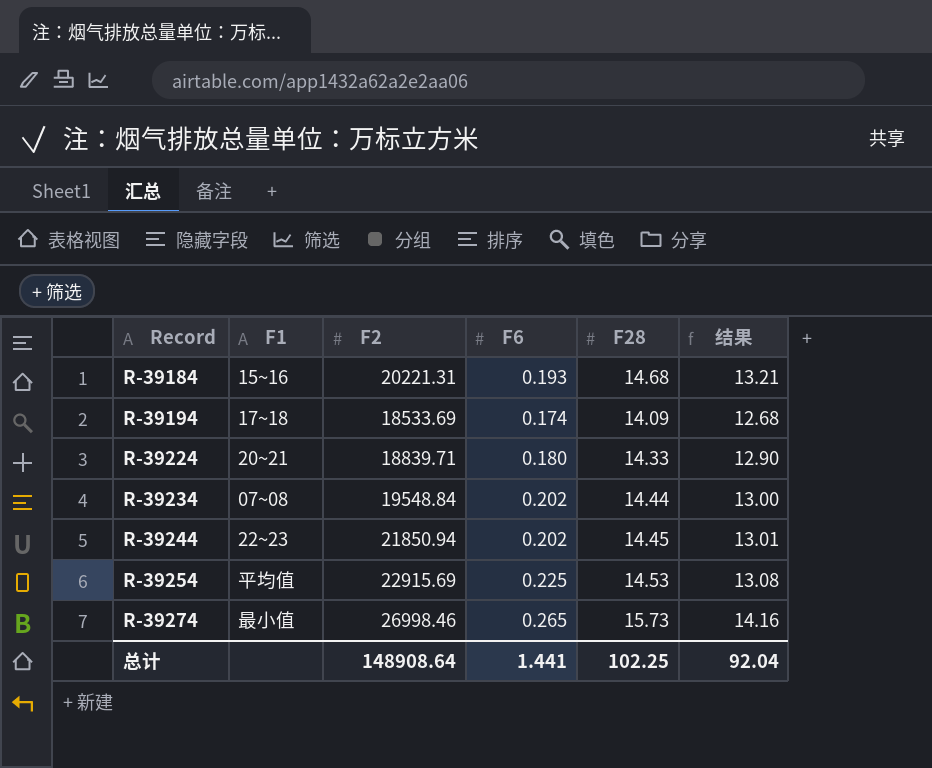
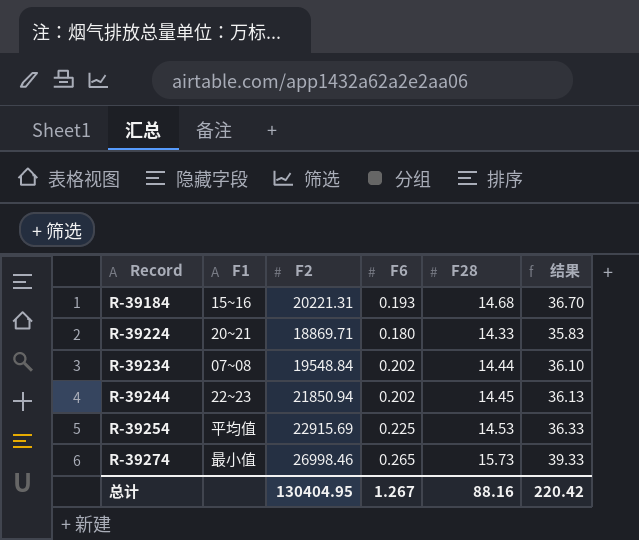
column 结果 | formula: [F28] * 0.9 -> [F28] * 2.5
row R-39194: 17~18 | 18533.69 | 0.174 | 14.09 | 12.68 -> none
R-39224 | F2: 18839.71 -> 18869.71
总计 | F2: 148908.64 -> 130404.95
总计 | F6: 1.441 -> 1.267
总计 | F28: 102.25 -> 88.16
总计 | 结果: 92.04 -> 220.42

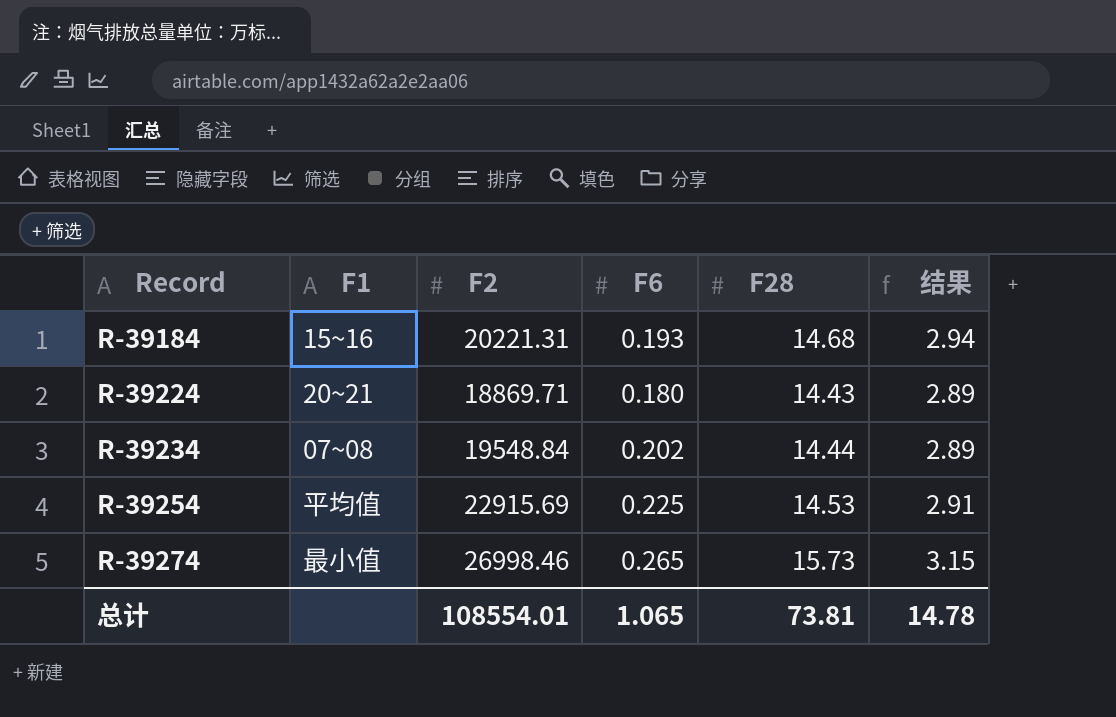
column 结果 | formula: [F28] * 2.5 -> [F28] * 0.2
row R-39244: 22~23 | 21850.94 | 0.202 | 14.45 | 36.13 -> none
R-39224 | F28: 14.33 -> 14.43
总计 | F2: 130404.95 -> 108554.01
总计 | F6: 1.267 -> 1.065
总计 | F28: 88.16 -> 73.81
总计 | 结果: 220.42 -> 14.78

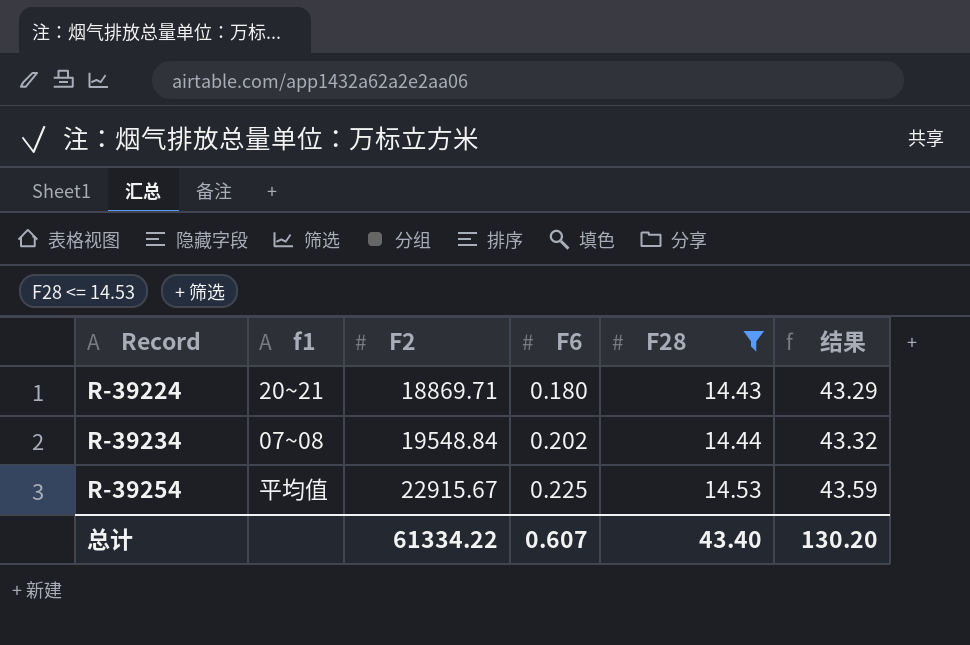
filter: none -> F28 <= 14.53
column name: F1 -> f1
column 结果 | formula: [F28] * 0.2 -> [F28] * 3
R-39254 | F2: 22915.69 -> 22915.67
总计 | F2: 108554.01 -> 61334.22
总计 | F6: 1.065 -> 0.607
总计 | F28: 73.81 -> 43.40
总计 | 结果: 14.78 -> 130.20

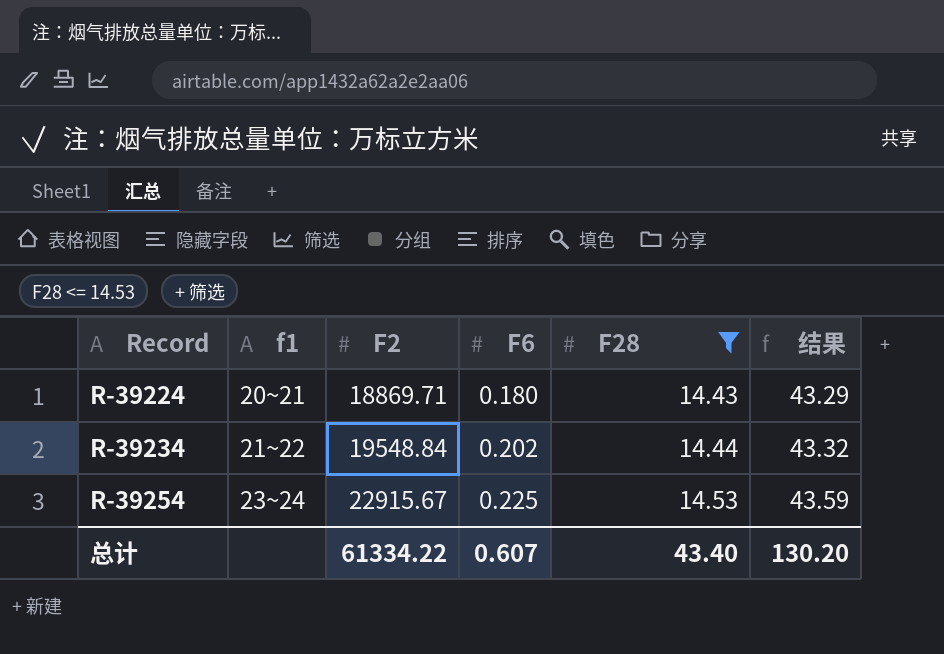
R-39234 | f1: 07~08 -> 21~22
R-39254 | f1: 平均值 -> 23~24

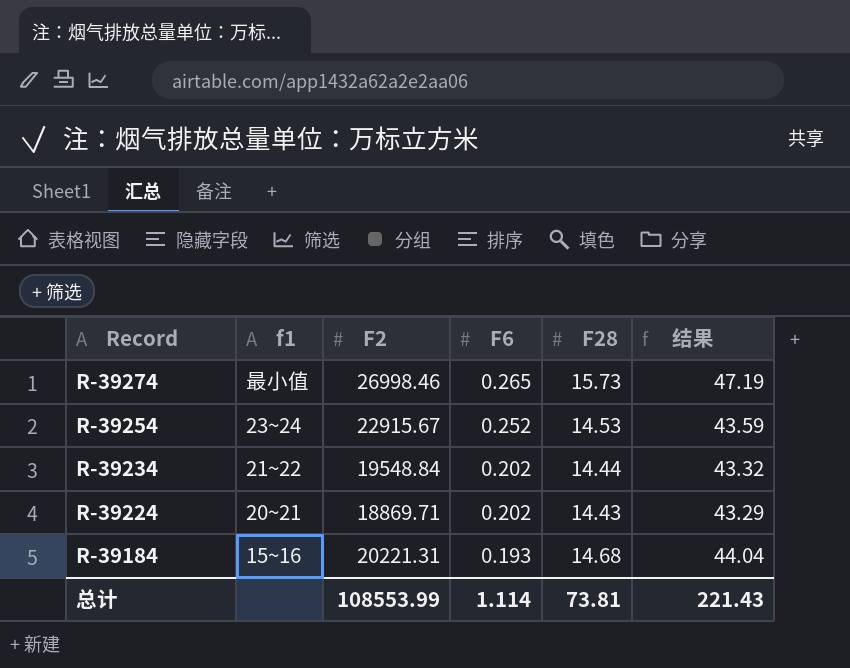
filter: F28 <= 14.53 -> none
row order: Record ascending -> Record descending
R-39254 | F6: 0.225 -> 0.252
R-39224 | F6: 0.180 -> 0.202
总计 | F2: 61334.22 -> 108553.99
总计 | F6: 0.607 -> 1.114
总计 | F28: 43.40 -> 73.81
总计 | 结果: 130.20 -> 221.43

